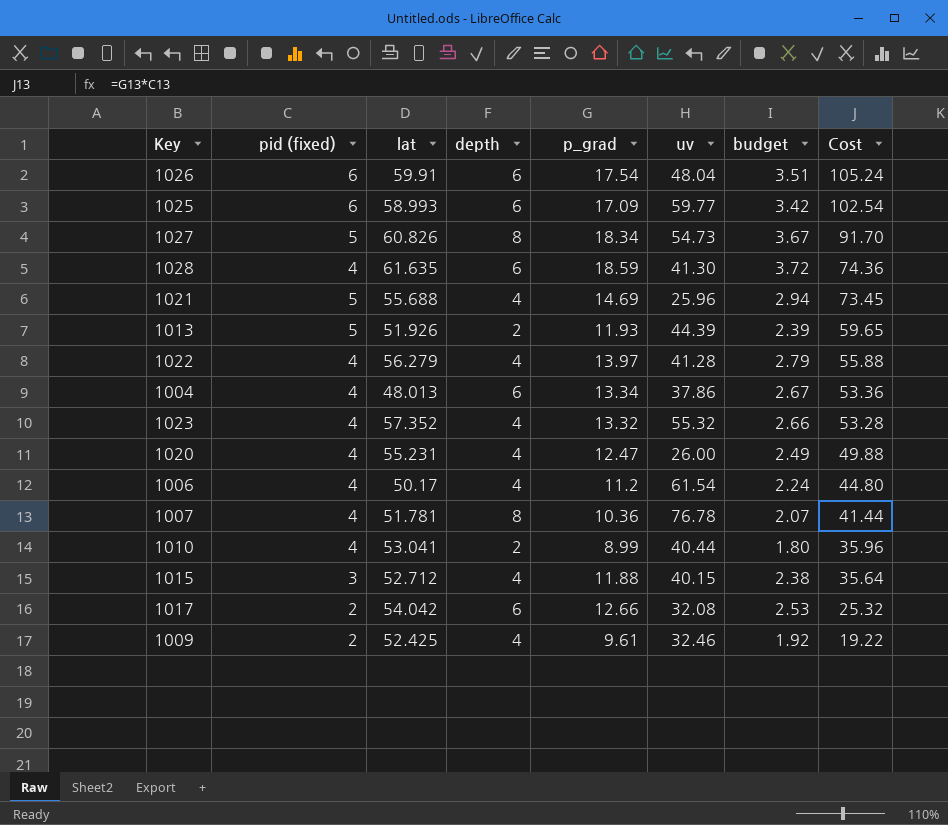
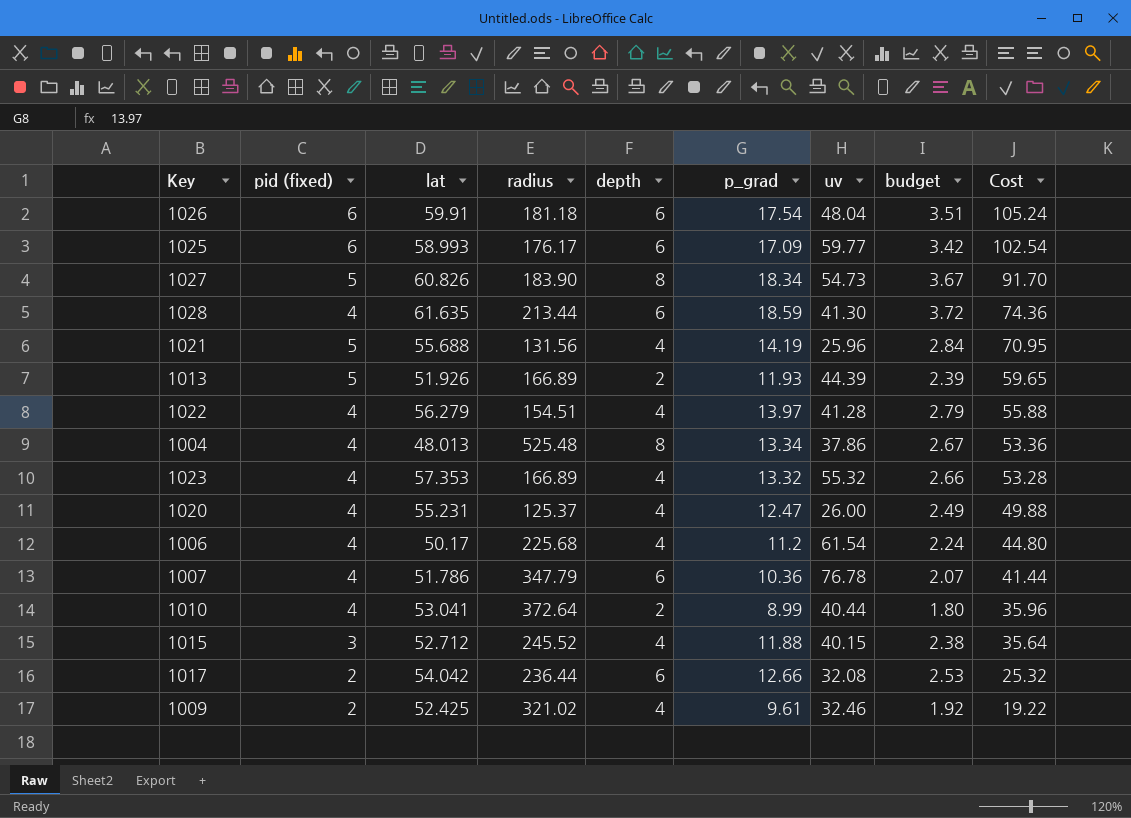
column radius | position: none -> 4
1021 | p_grad: 14.69 -> 14.19
1021 | budget: 2.94 -> 2.84
1021 | Cost: 73.45 -> 70.95
1004 | depth: 6 -> 8
1023 | lat: 57.352 -> 57.353
1007 | lat: 51.781 -> 51.786
1007 | depth: 8 -> 6

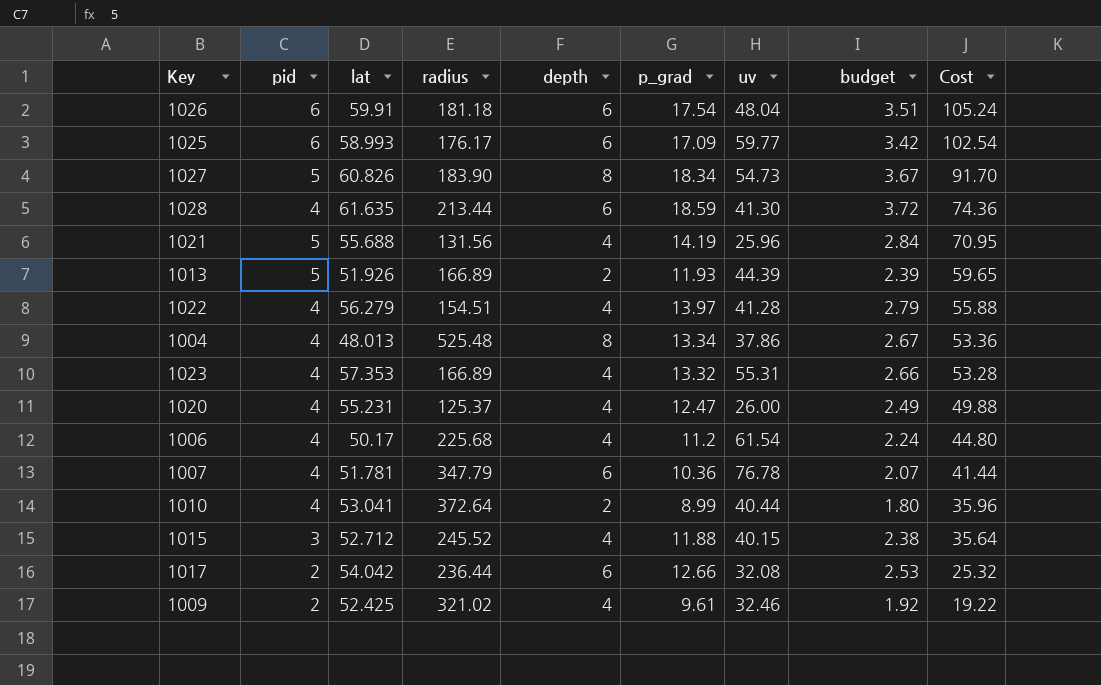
column name: pid (fixed) -> pid
1023 | uv: 55.32 -> 55.31
1007 | lat: 51.786 -> 51.781

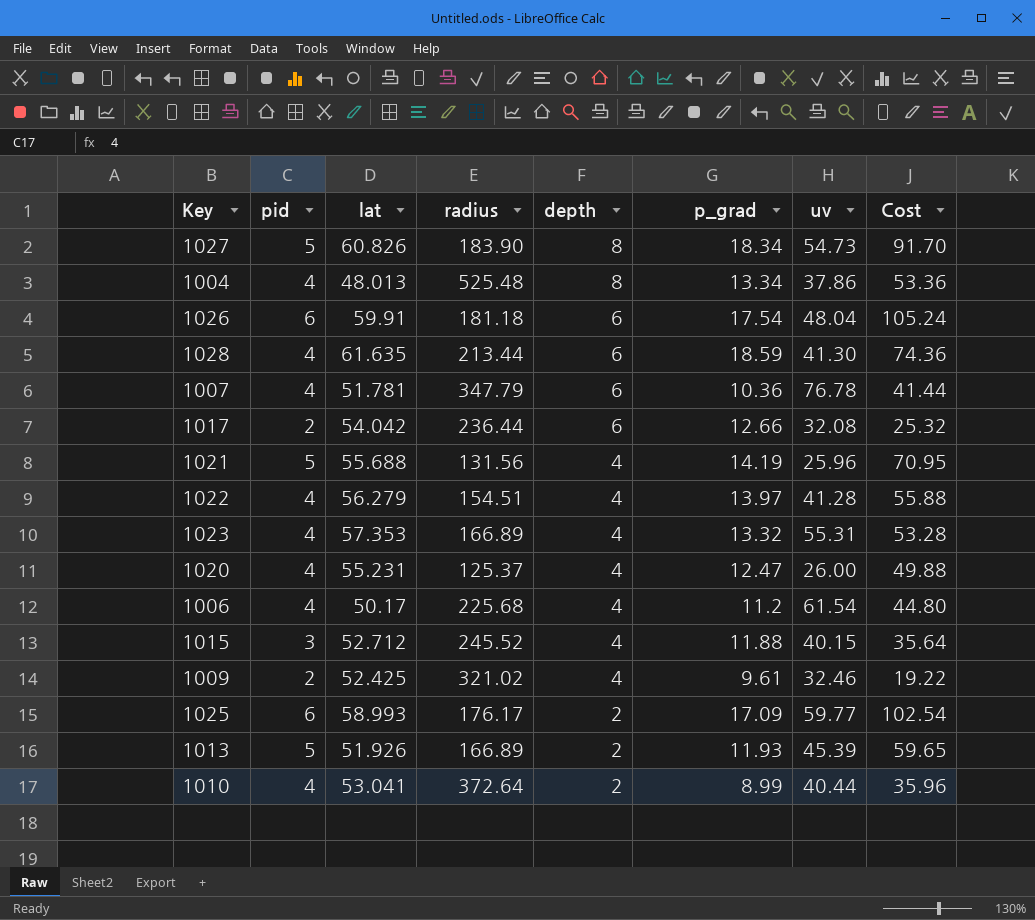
row order: Cost descending -> depth descending
column budget | formula: [p_grad] * 0.2 -> none
1025 | depth: 6 -> 2
1013 | uv: 44.39 -> 45.39

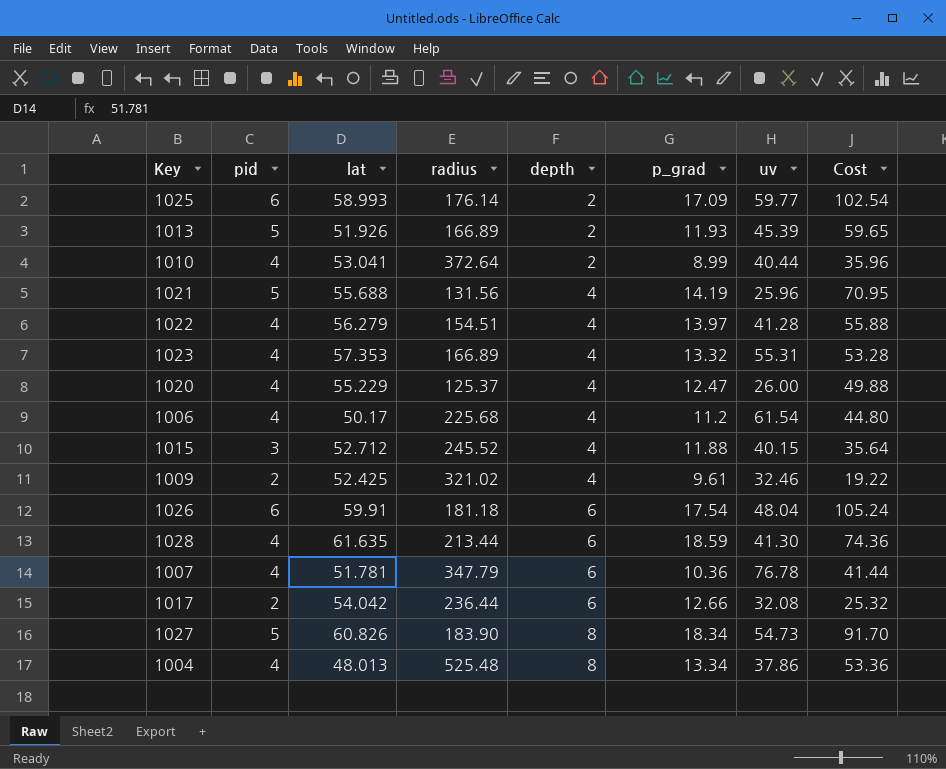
row order: depth descending -> depth ascending
1025 | radius: 176.17 -> 176.14
1020 | lat: 55.231 -> 55.229

